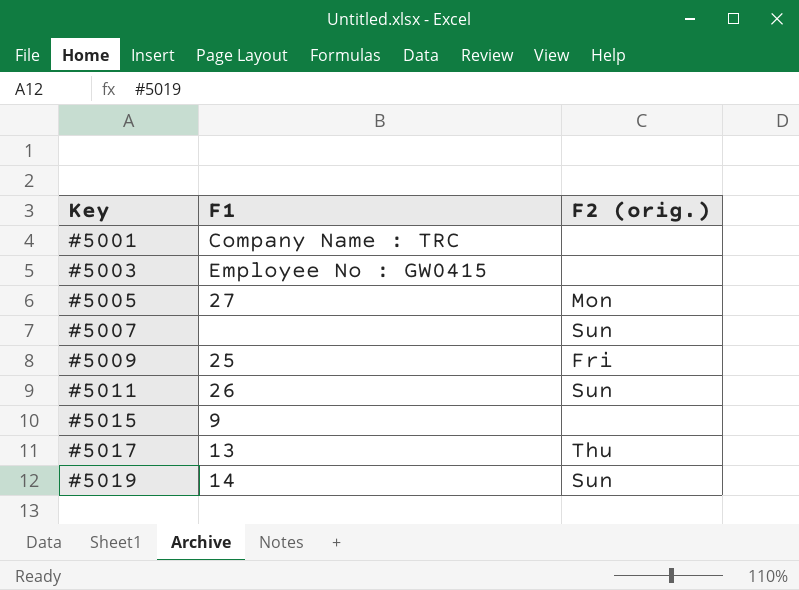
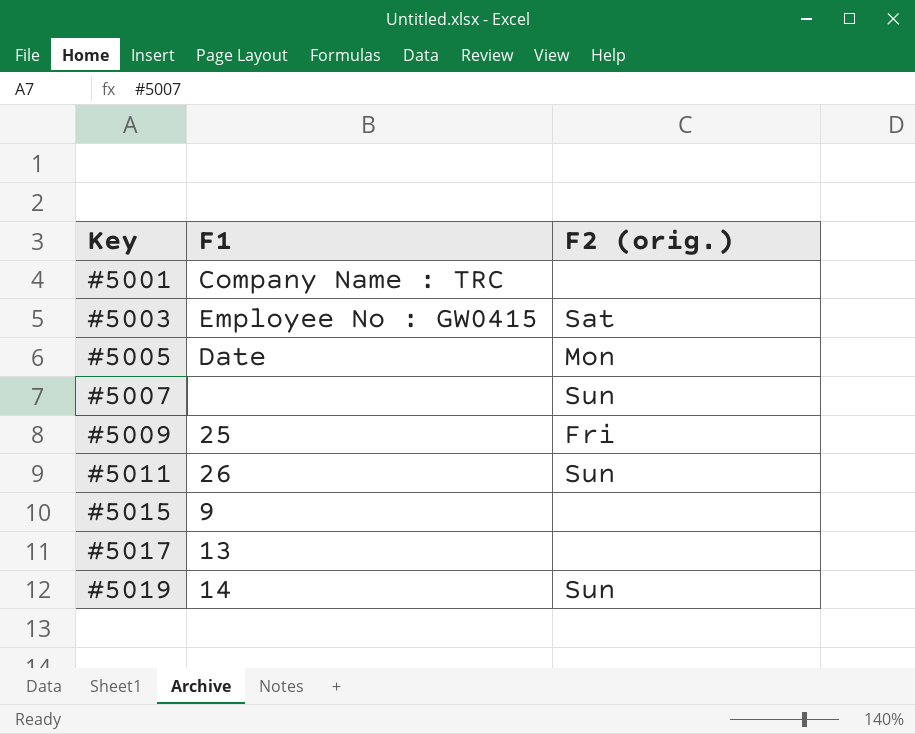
#5003 | F2 (orig.): none -> Sat
#5005 | F1: 27 -> Date
#5017 | F2 (orig.): Thu -> none

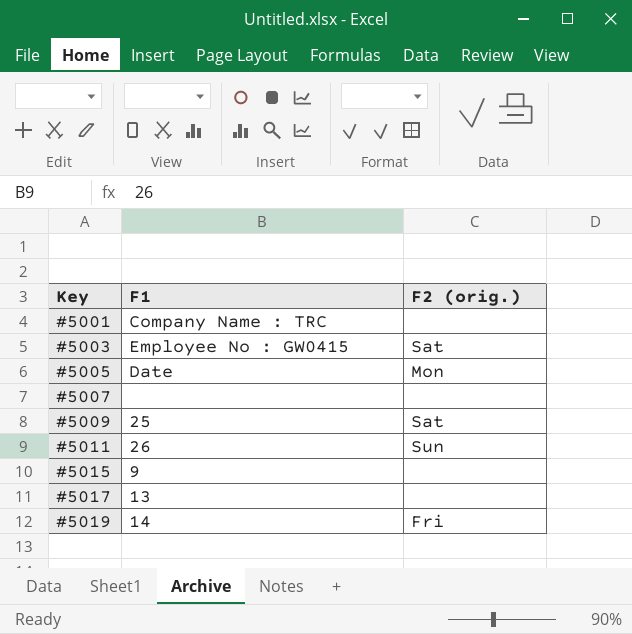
#5007 | F2 (orig.): Sun -> none
#5009 | F2 (orig.): Fri -> Sat
#5019 | F2 (orig.): Sun -> Fri

